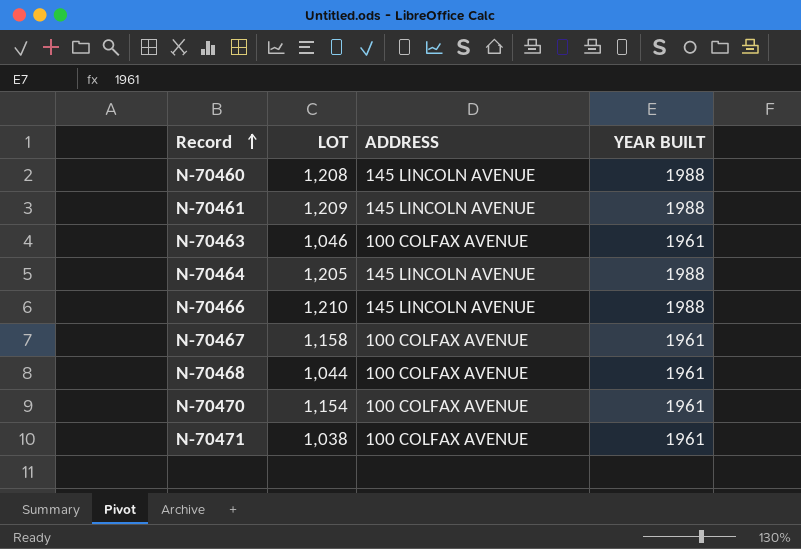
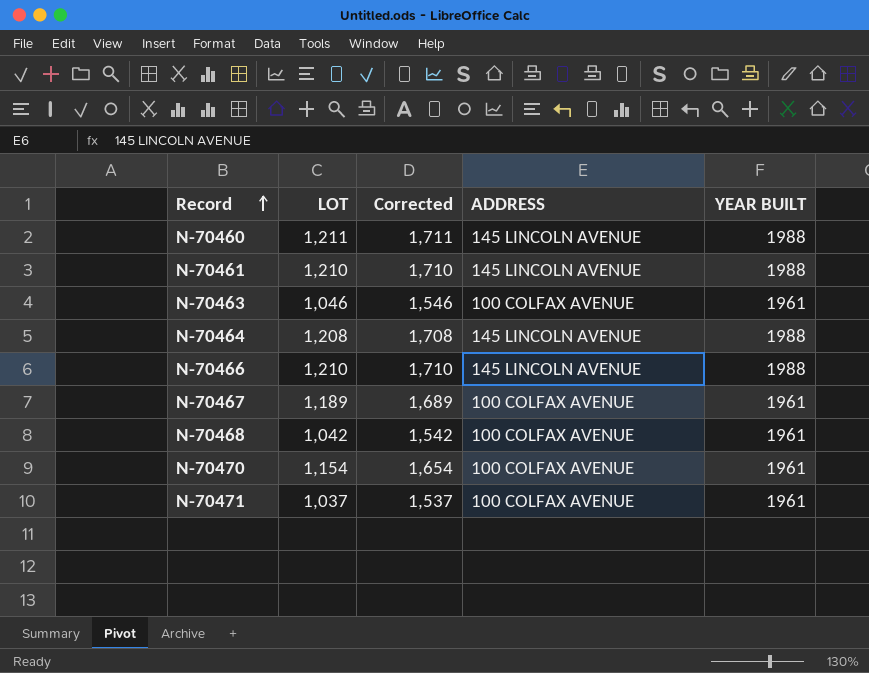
column Corrected | formula: none -> [LOT] + 500
N-70460 | LOT: 1,208 -> 1,211
N-70461 | LOT: 1,209 -> 1,210
N-70464 | LOT: 1,205 -> 1,208
N-70467 | LOT: 1,158 -> 1,189
N-70468 | LOT: 1,044 -> 1,042
N-70471 | LOT: 1,038 -> 1,037

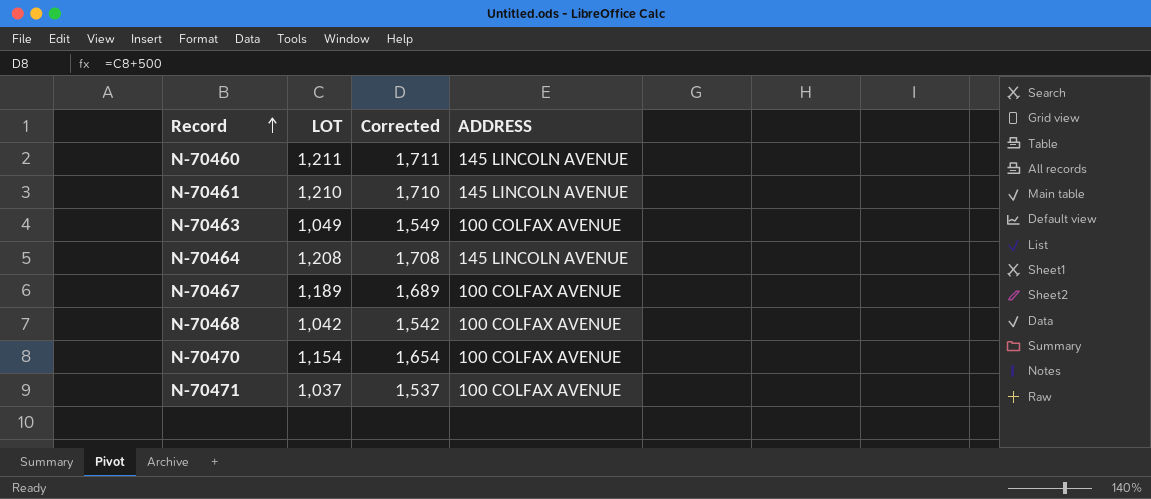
column YEAR BUILT | position: 5 -> none
row N-70466: 1,210 | 1,710 | 145 LINCOLN AVENUE | 1988 -> none
N-70463 | LOT: 1,046 -> 1,049
N-70463 | Corrected: 1,546 -> 1,549

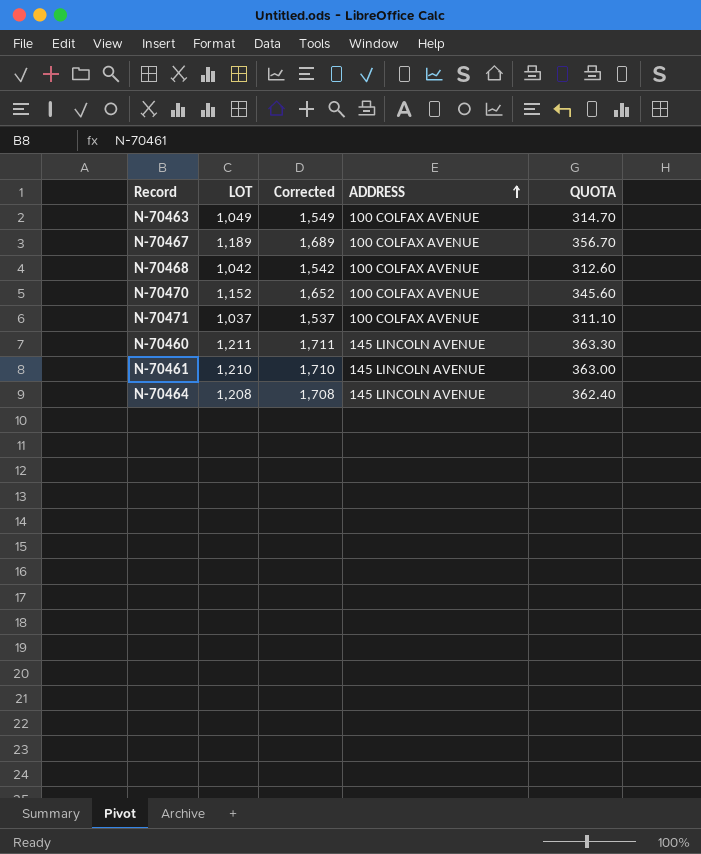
row order: Record ascending -> ADDRESS ascending
column QUOTA | formula: none -> [LOT] * 0.3
N-70470 | LOT: 1,154 -> 1,152
N-70470 | Corrected: 1,654 -> 1,652

